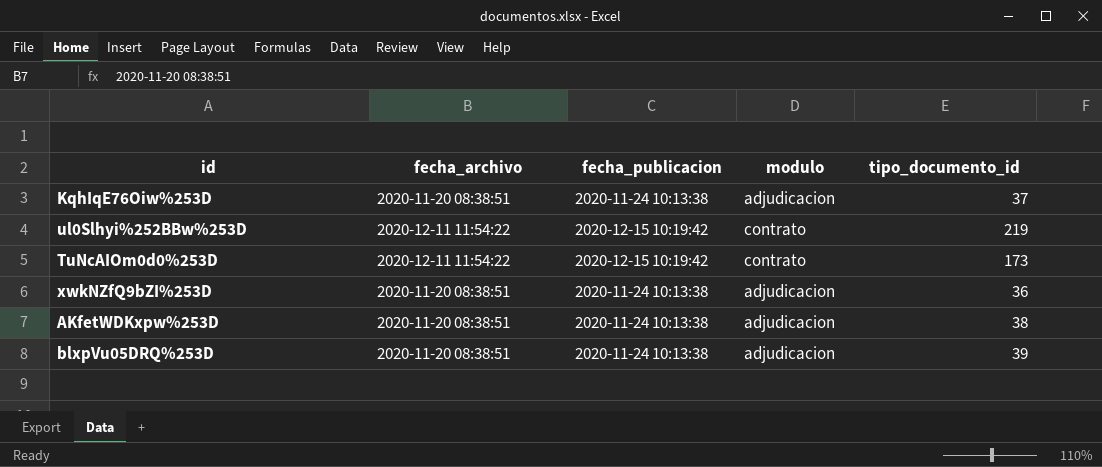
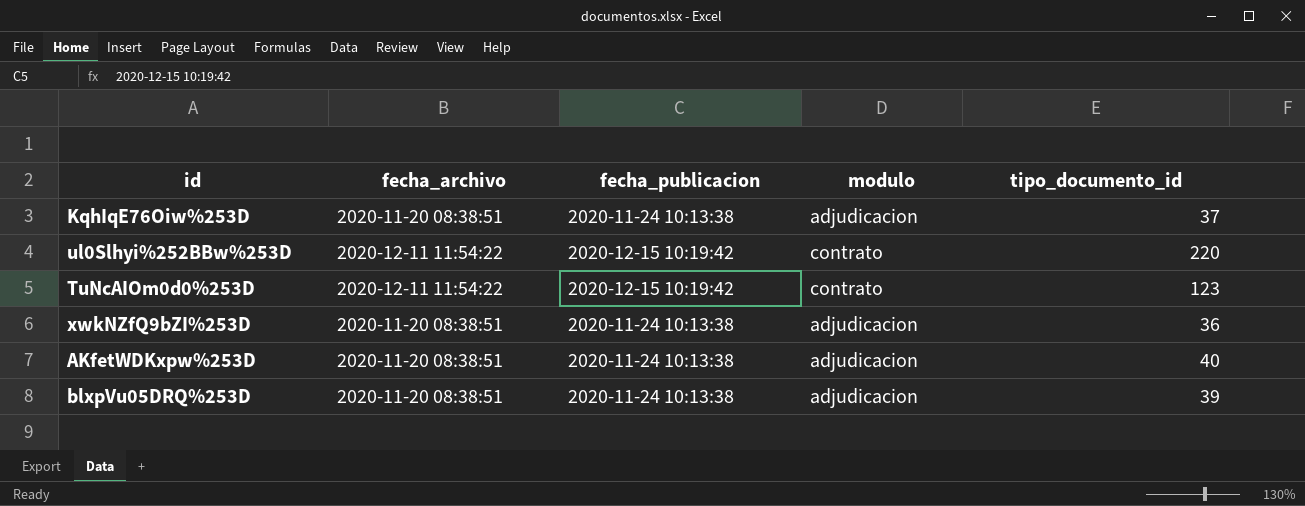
ul0Slhyi%252BBw%253D | tipo_documento_id: 219 -> 220
TuNcAIOm0d0%253D | tipo_documento_id: 173 -> 123
AKfetWDKxpw%253D | tipo_documento_id: 38 -> 40

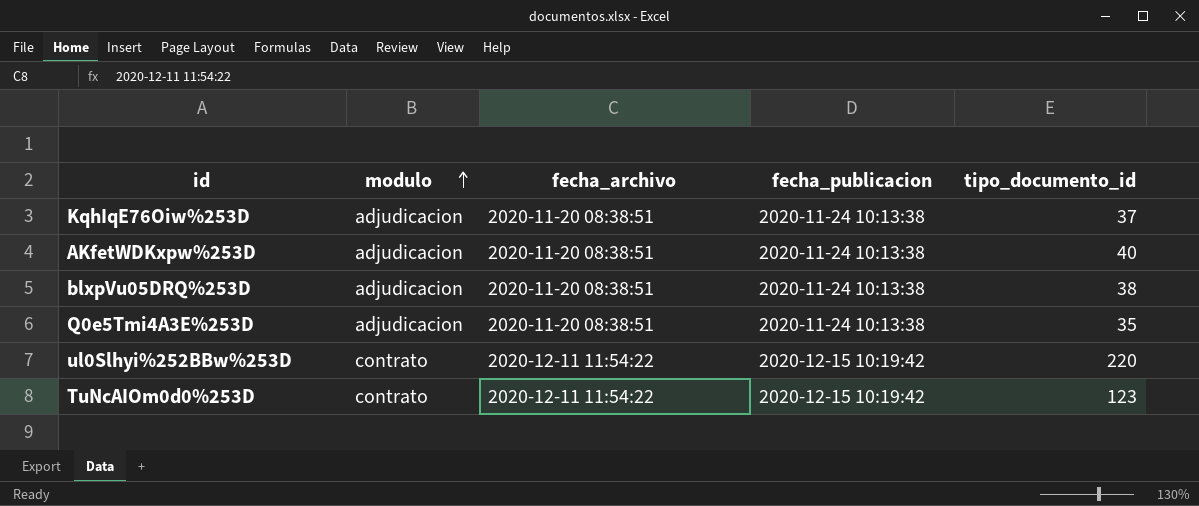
row order: none -> modulo ascending
column modulo | position: 4 -> 2
row xwkNZfQ9bZI%253D: 2020-11-20 08:38:51 | 2020-11-24 10:13:38 | adjudicacion | 36 -> none
blxpVu05DRQ%253D | tipo_documento_id: 39 -> 38
row Q0e5Tmi4A3E%253D: none -> adjudicacion | 2020-11-20 08:38:51 | 2020-11-24 10:13:38 | 35

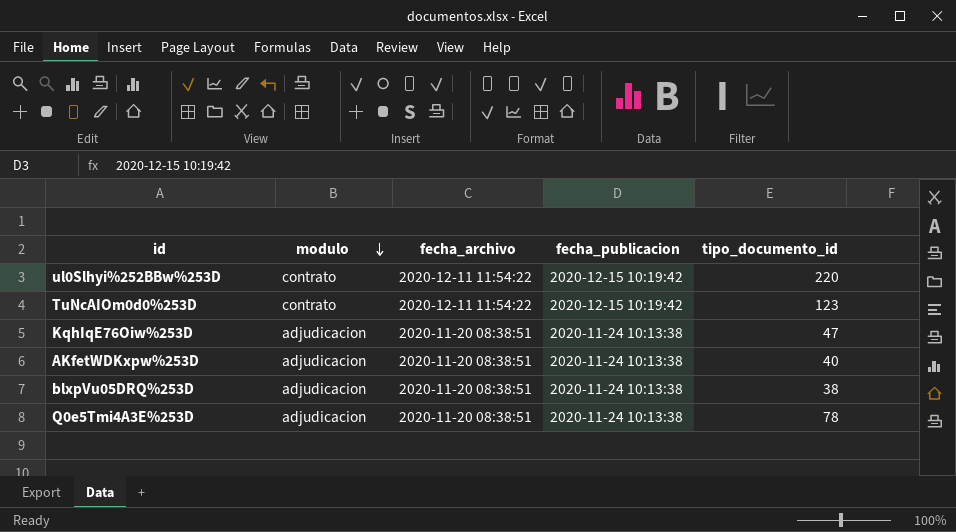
row order: modulo ascending -> modulo descending
KqhIqE76Oiw%253D | tipo_documento_id: 37 -> 47
Q0e5Tmi4A3E%253D | tipo_documento_id: 35 -> 78

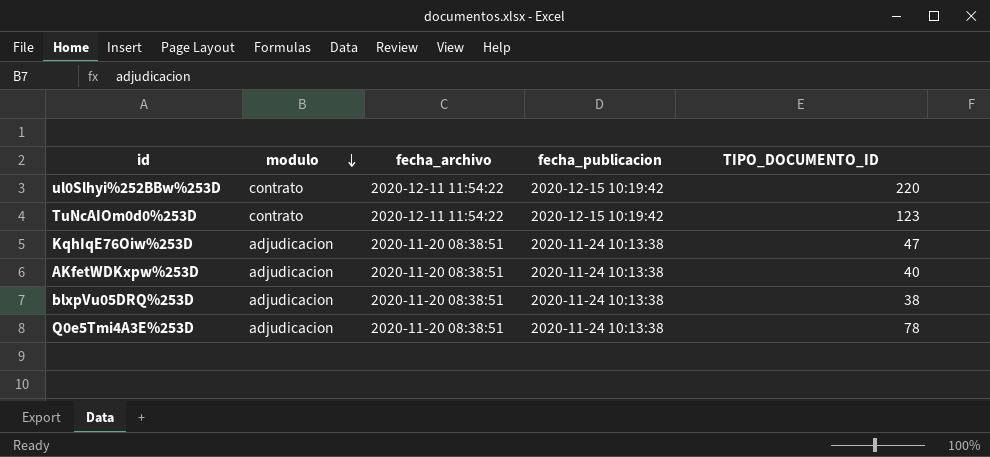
column name: tipo_documento_id -> TIPO_DOCUMENTO_ID

